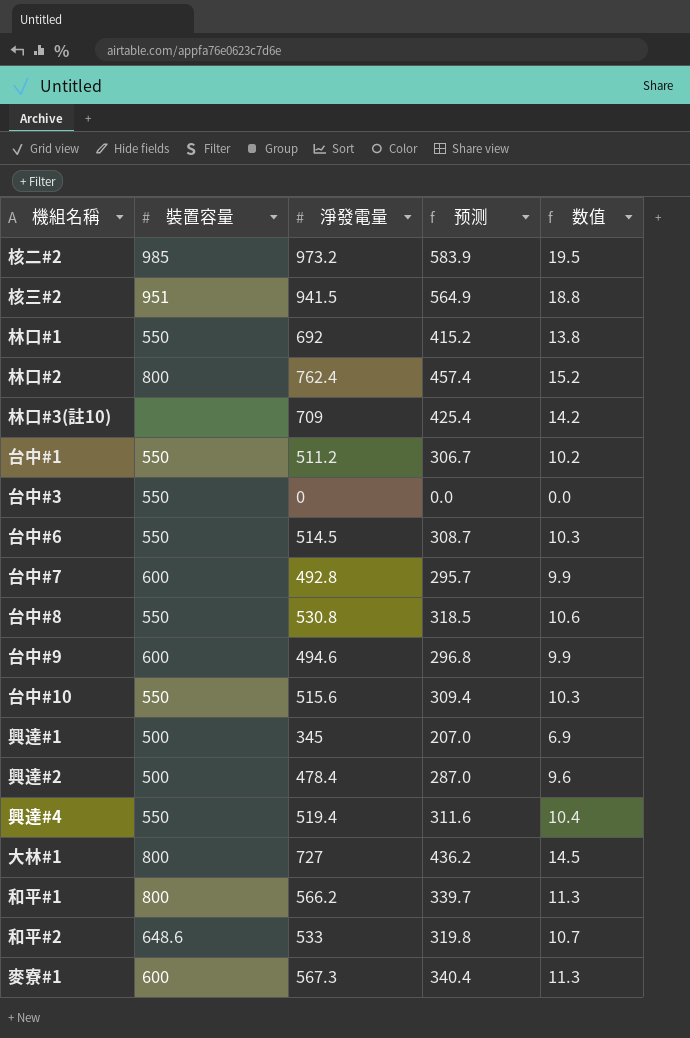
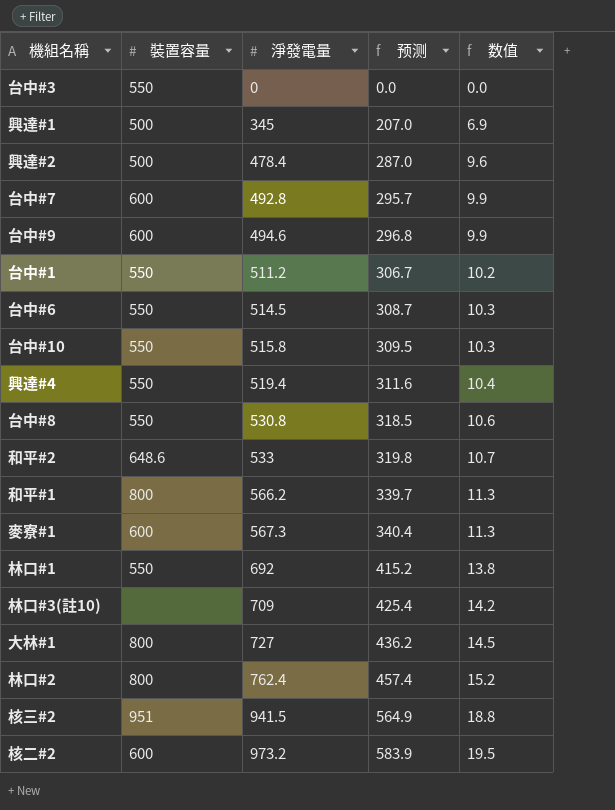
row order: none -> 淨發電量 ascending
台中#10 | 淨發電量: 515.6 -> 515.8
台中#10 | 预测: 309.4 -> 309.5
核二#2 | 裝置容量: 985 -> 600

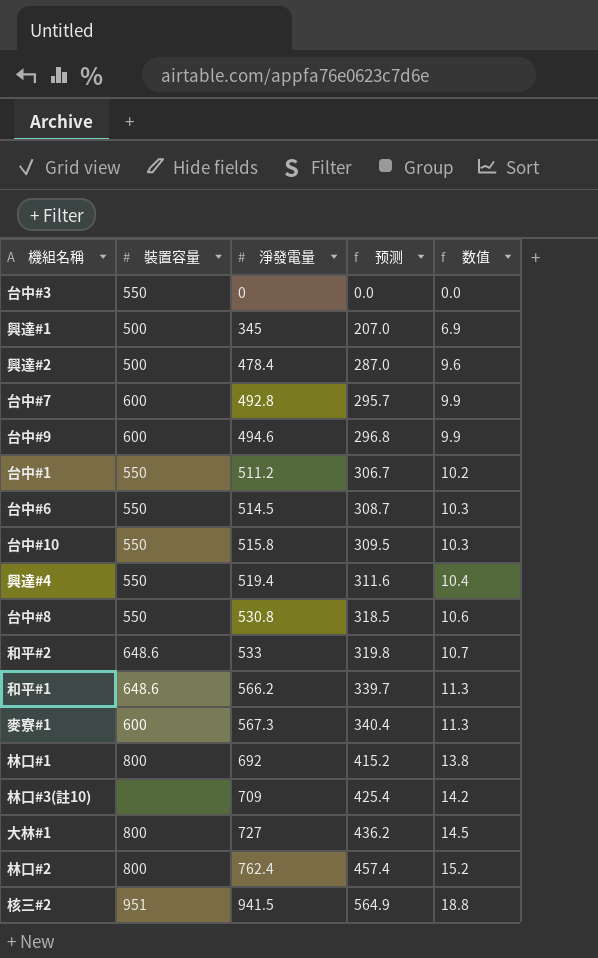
row 核二#2: 600 | 973.2 | 583.9 | 19.5 -> none
和平#1 | 裝置容量: 800 -> 648.6
林口#1 | 裝置容量: 550 -> 800

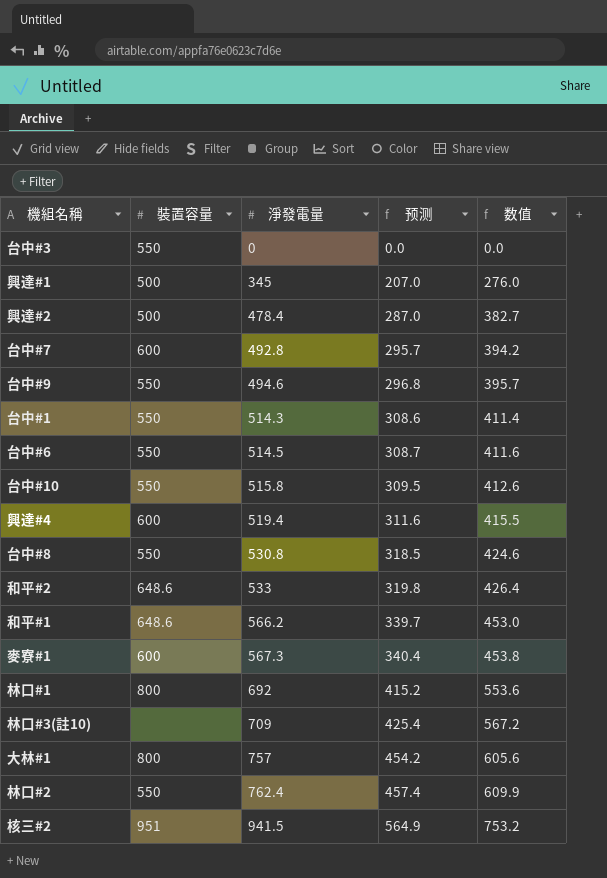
column 数值 | formula: [淨發電量] * 0.02 -> [淨發電量] * 0.8
台中#9 | 裝置容量: 600 -> 550
台中#1 | 淨發電量: 511.2 -> 514.3
台中#1 | 预测: 306.7 -> 308.6
興達#4 | 裝置容量: 550 -> 600
大林#1 | 淨發電量: 727 -> 757
大林#1 | 预测: 436.2 -> 454.2
林口#2 | 裝置容量: 800 -> 550

